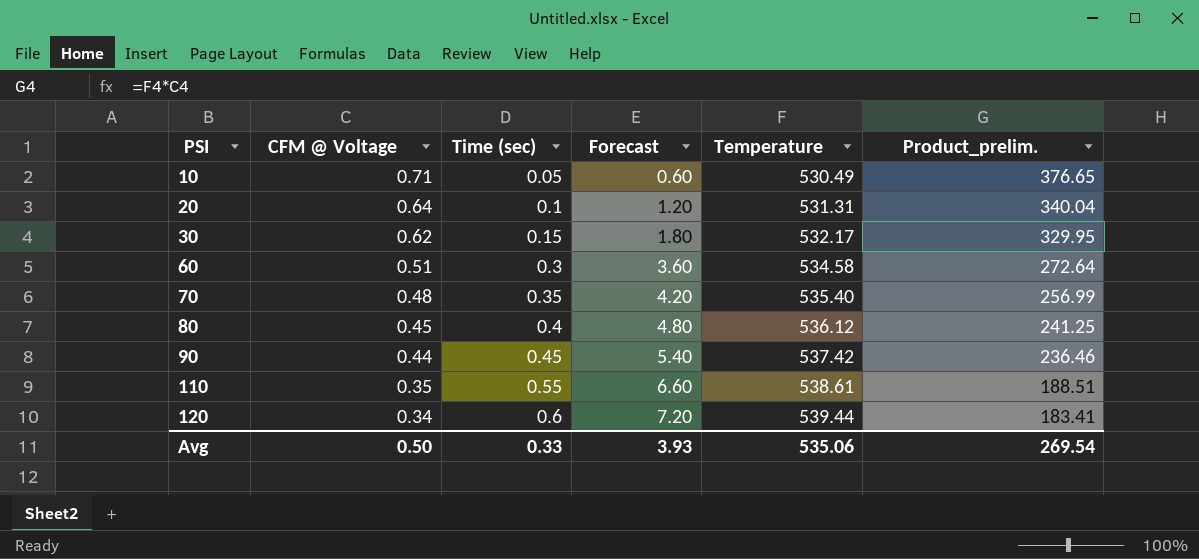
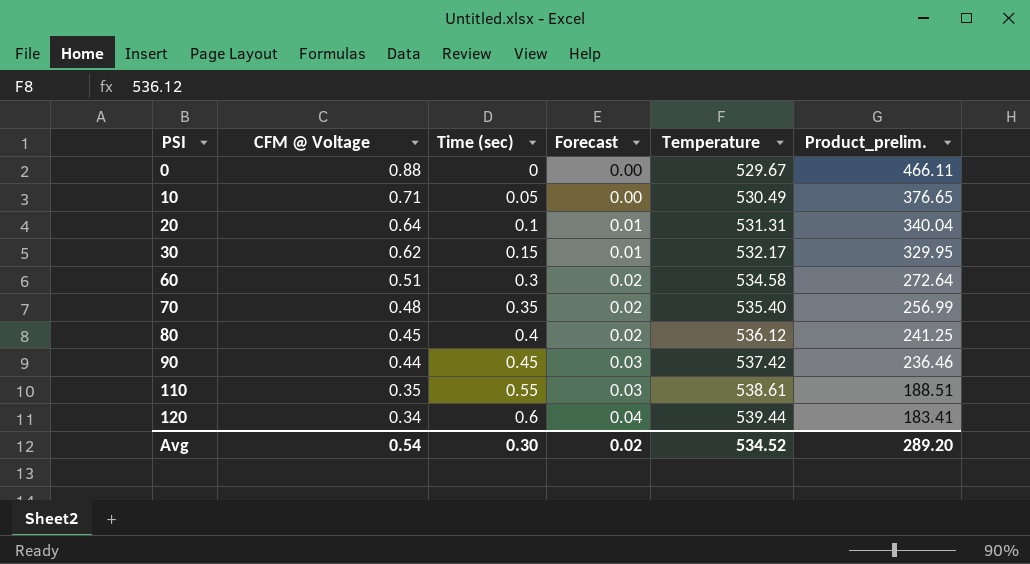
column Forecast | formula: [Time (sec)] * 12 -> [Time (sec)] * 0.06
row 0: none -> 0.88 | 0 | 0.00 | 529.67 | 466.11
Avg | CFM @ Voltage: 0.50 -> 0.54
Avg | Time (sec): 0.33 -> 0.30
Avg | Forecast: 3.93 -> 0.02
Avg | Temperature: 535.06 -> 534.52
Avg | Product_prelim.: 269.54 -> 289.20

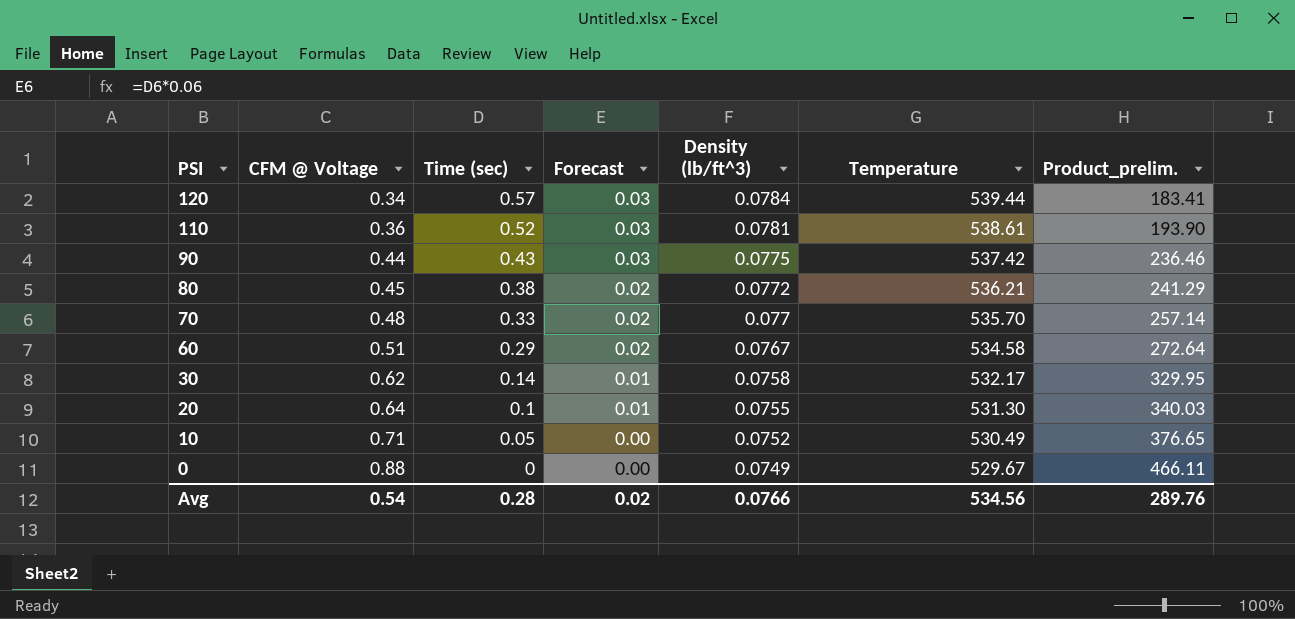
row order: PSI ascending -> PSI descending
column Density (lb/ft^3) | position: none -> 5
120 | Time (sec): 0.6 -> 0.57
120 | Forecast: 0.04 -> 0.03
110 | CFM @ Voltage: 0.35 -> 0.36
110 | Time (sec): 0.55 -> 0.52
110 | Product_prelim.: 188.51 -> 193.90
90 | Time (sec): 0.45 -> 0.43
80 | Time (sec): 0.4 -> 0.38
80 | Temperature: 536.12 -> 536.21
80 | Product_prelim.: 241.25 -> 241.29
70 | Time (sec): 0.35 -> 0.33
70 | Temperature: 535.40 -> 535.70
70 | Product_prelim.: 256.99 -> 257.14
60 | Time (sec): 0.3 -> 0.29
30 | Time (sec): 0.15 -> 0.14
20 | Temperature: 531.31 -> 531.30
20 | Product_prelim.: 340.04 -> 340.03
Avg | Time (sec): 0.30 -> 0.28
Avg | Temperature: 534.52 -> 534.56
Avg | Product_prelim.: 289.20 -> 289.76

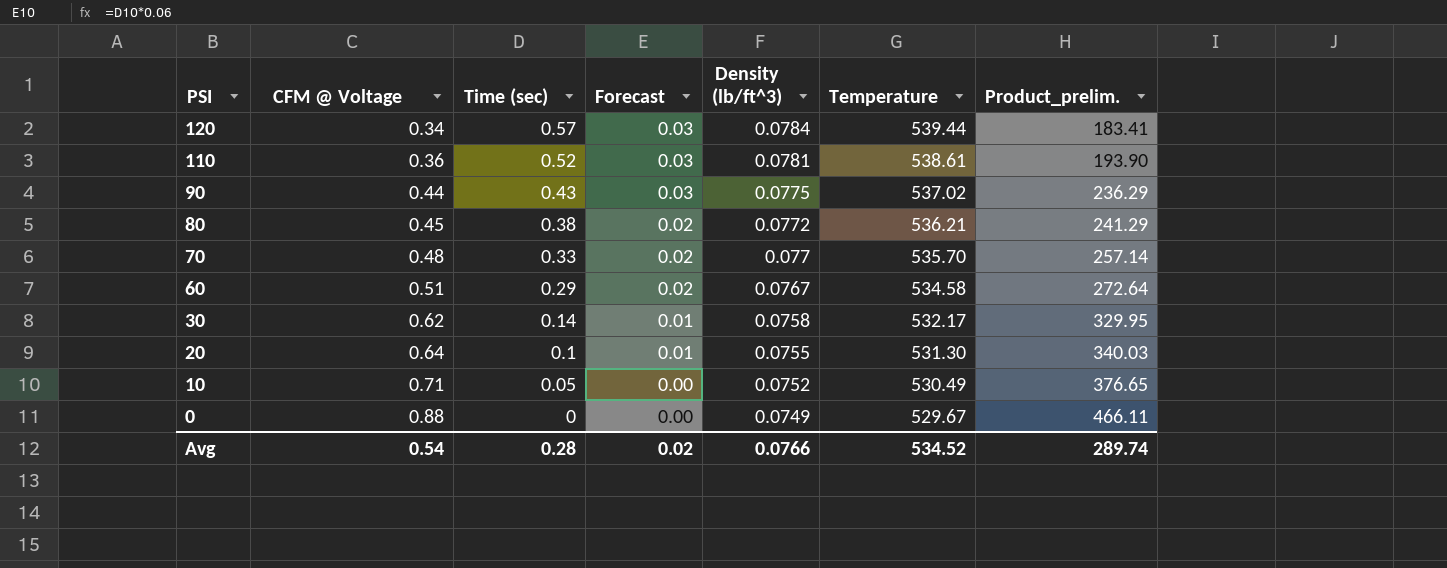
90 | Temperature: 537.42 -> 537.02
90 | Product_prelim.: 236.46 -> 236.29
Avg | Temperature: 534.56 -> 534.52
Avg | Product_prelim.: 289.76 -> 289.74

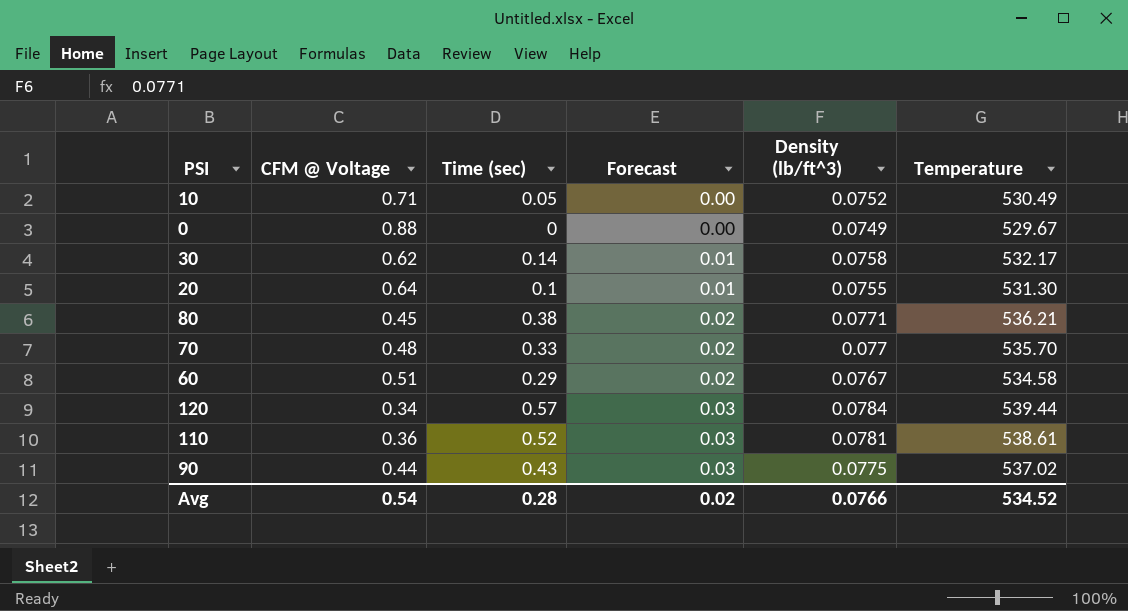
row order: PSI descending -> Forecast ascending
column Product_prelim. | formula: [CFM @ Voltage] * [Temperature] -> none
80 | Density (lb/ft^3): 0.0772 -> 0.0771

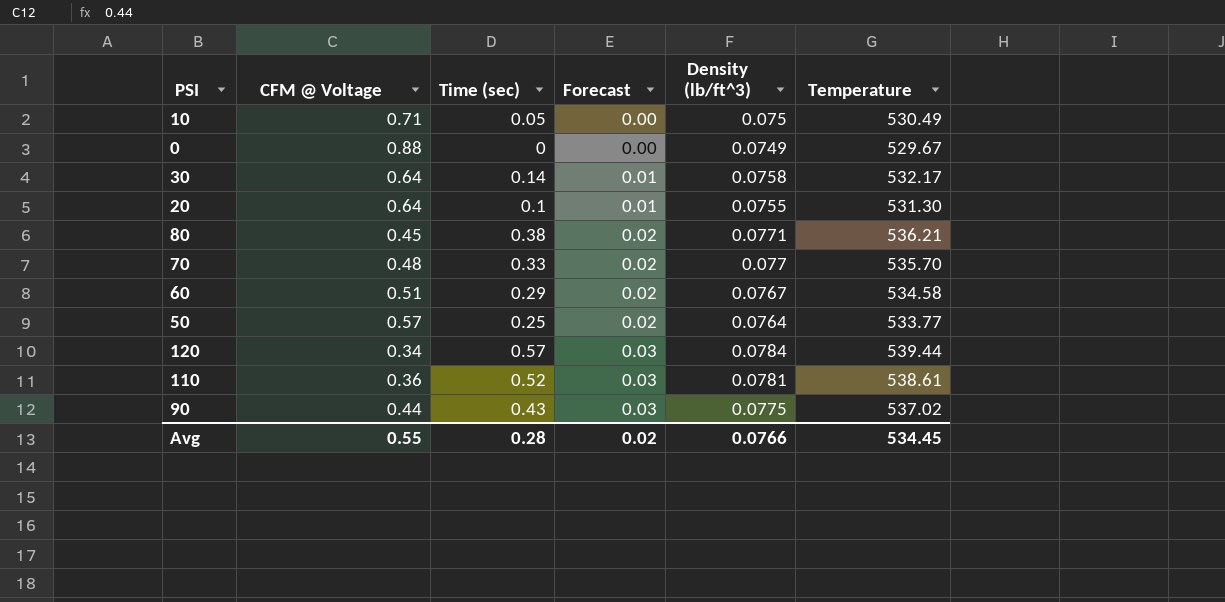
10 | Density (lb/ft^3): 0.0752 -> 0.075
30 | CFM @ Voltage: 0.62 -> 0.64
row 50: none -> 0.57 | 0.25 | 0.02 | 0.0764 | 533.77
Avg | CFM @ Voltage: 0.54 -> 0.55
Avg | Temperature: 534.52 -> 534.45

